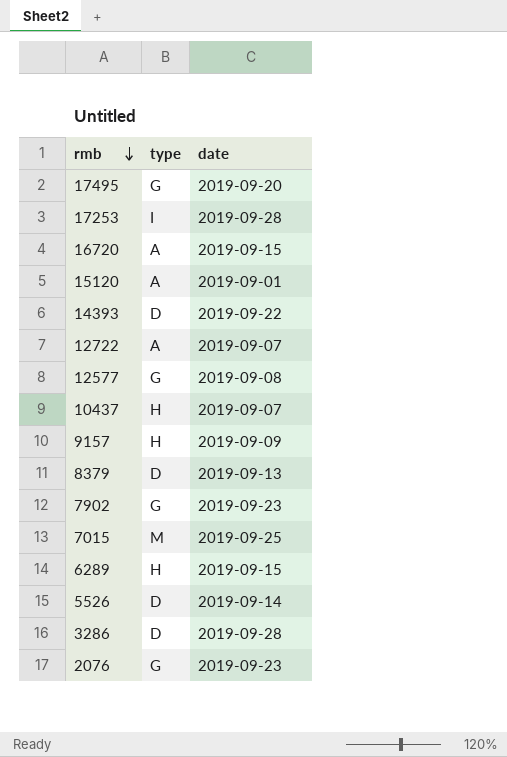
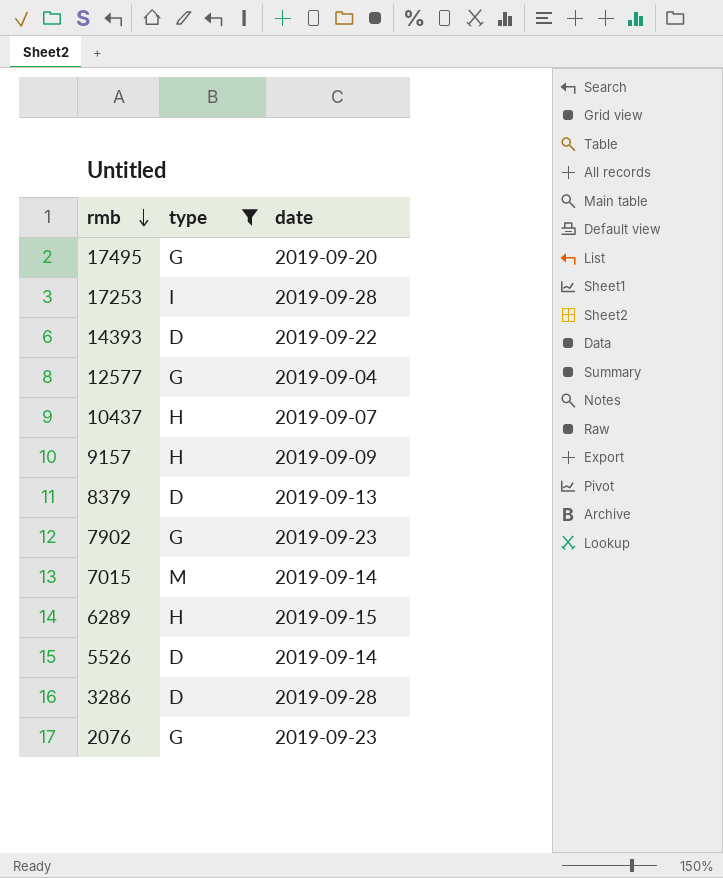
filter: none -> type != A
12577 | date: 2019-09-08 -> 2019-09-04
7015 | date: 2019-09-25 -> 2019-09-14

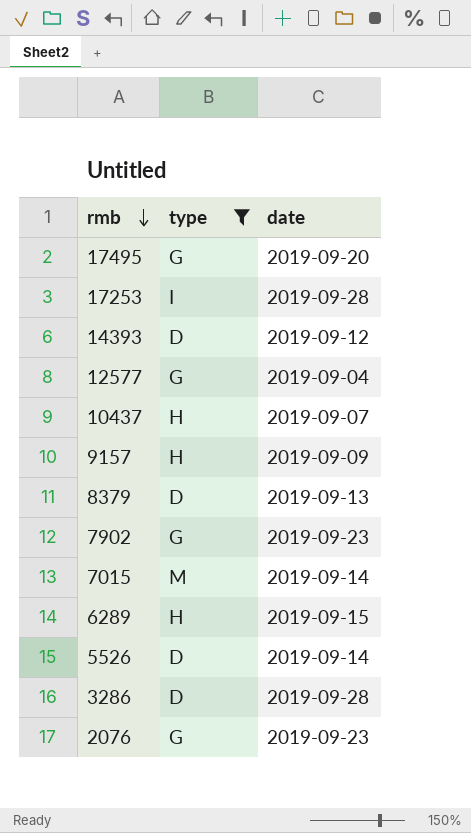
14393 | date: 2019-09-22 -> 2019-09-12

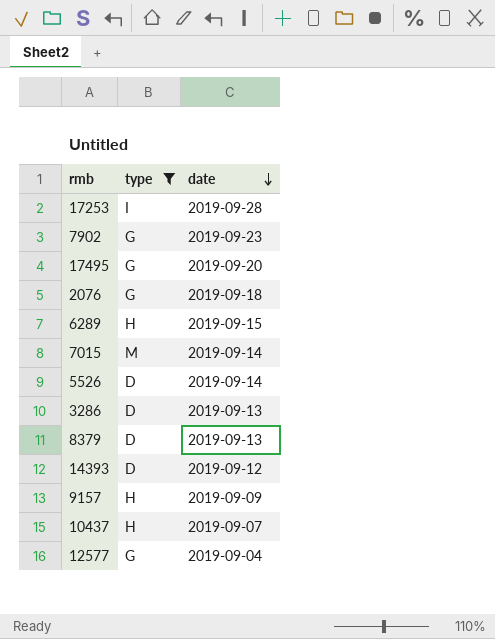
row order: rmb descending -> date descending
2076 | date: 2019-09-23 -> 2019-09-18
3286 | date: 2019-09-28 -> 2019-09-13

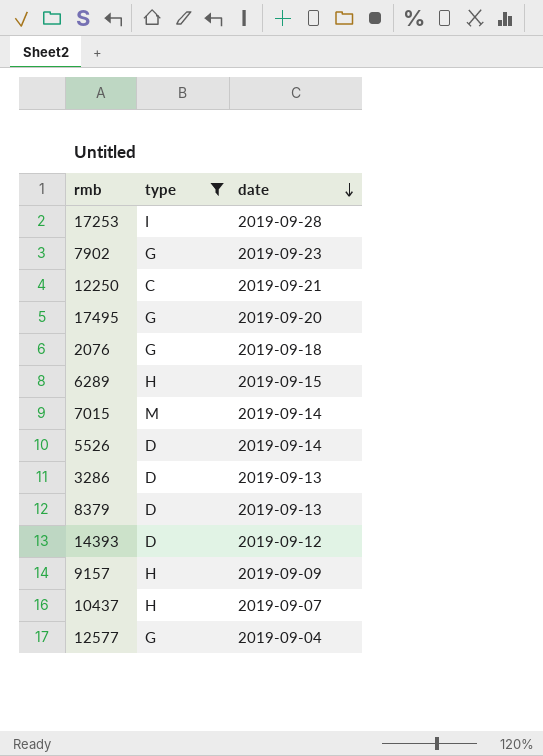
row 12250: none -> C | 2019-09-21

